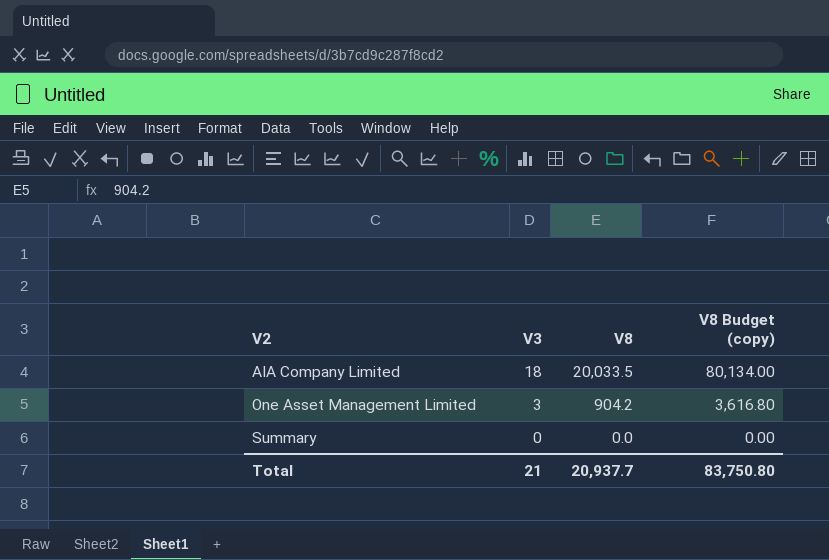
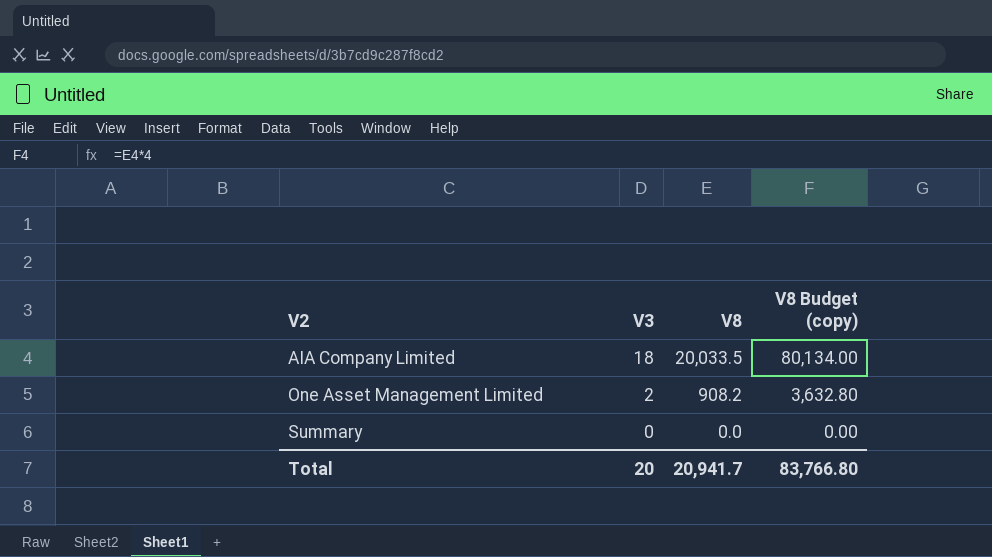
One Asset Management Limited | V3: 3 -> 2
One Asset Management Limited | V8: 904.2 -> 908.2
One Asset Management Limited | V8 Budget (copy): 3,616.80 -> 3,632.80
Total | V3: 21 -> 20
Total | V8: 20,937.7 -> 20,941.7
Total | V8 Budget (copy): 83,750.80 -> 83,766.80

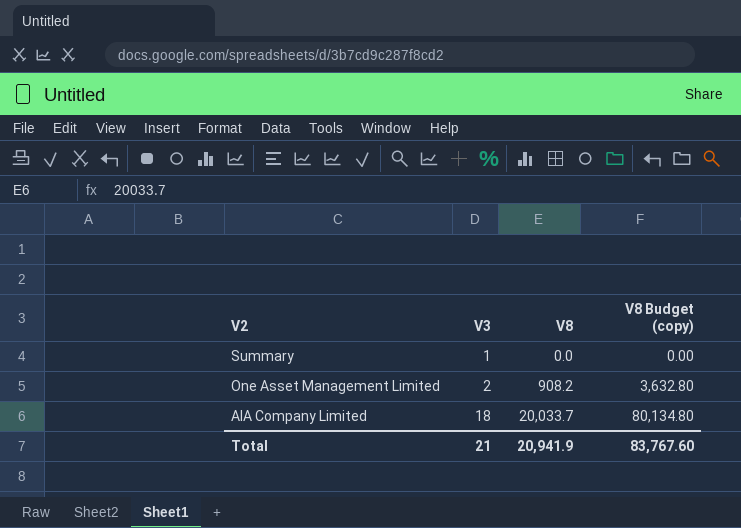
row order: V2 ascending -> V2 descending
Summary | V3: 0 -> 1
AIA Company Limited | V8: 20,033.5 -> 20,033.7
AIA Company Limited | V8 Budget (copy): 80,134.00 -> 80,134.80
Total | V3: 20 -> 21
Total | V8: 20,941.7 -> 20,941.9
Total | V8 Budget (copy): 83,766.80 -> 83,767.60

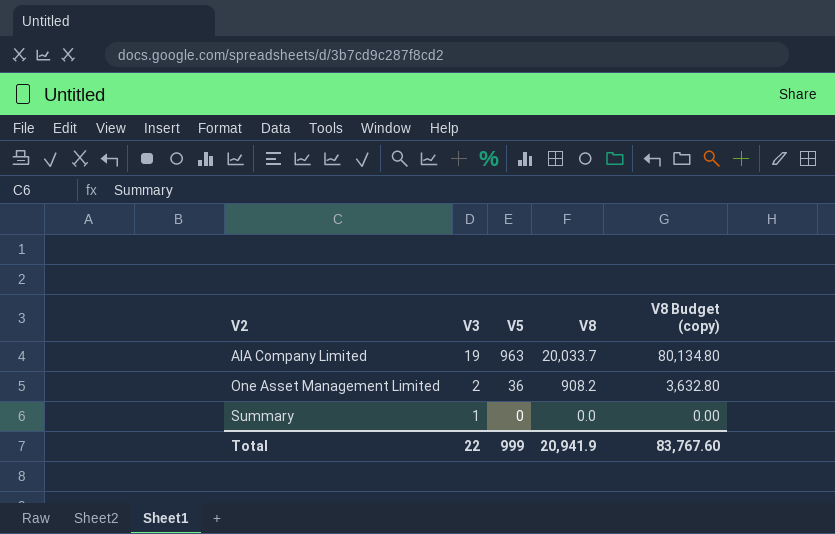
row order: V2 descending -> V2 ascending
column V5 | position: none -> 3
AIA Company Limited | V3: 18 -> 19
Total | V3: 21 -> 22

